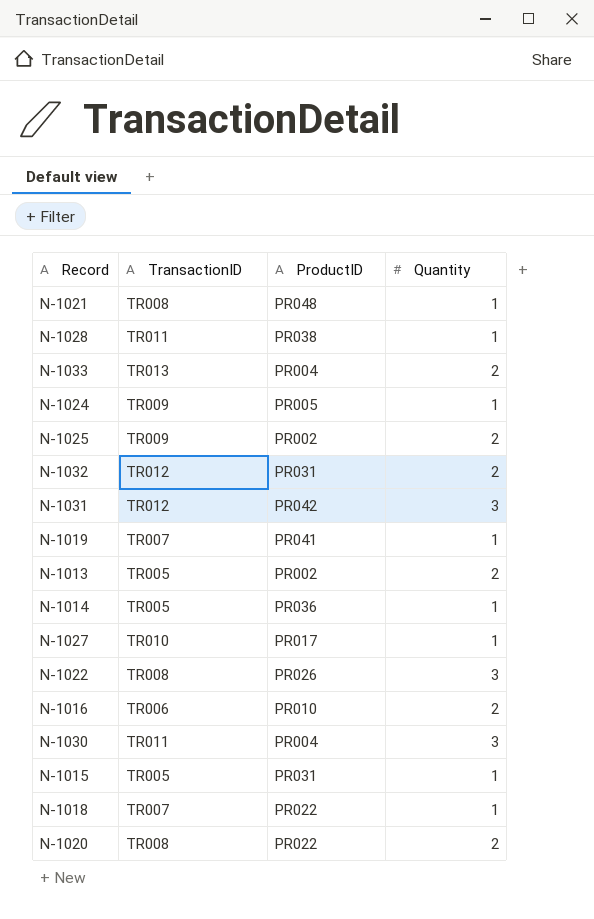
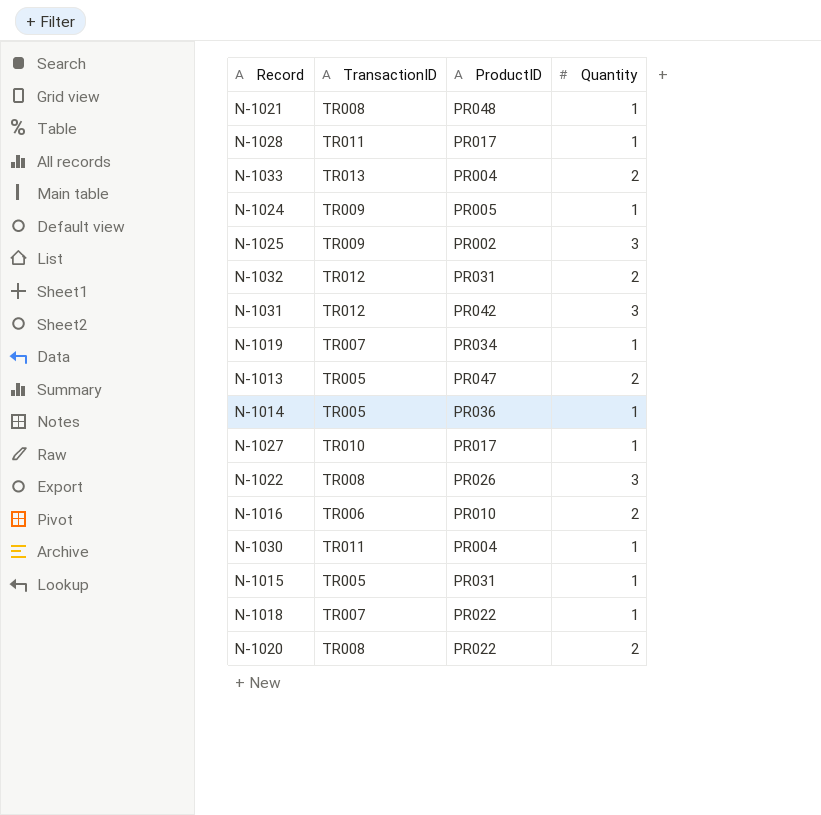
N-1028 | ProductID: PR038 -> PR017
N-1025 | Quantity: 2 -> 3
N-1019 | ProductID: PR041 -> PR034
N-1013 | ProductID: PR002 -> PR047
N-1030 | Quantity: 3 -> 1

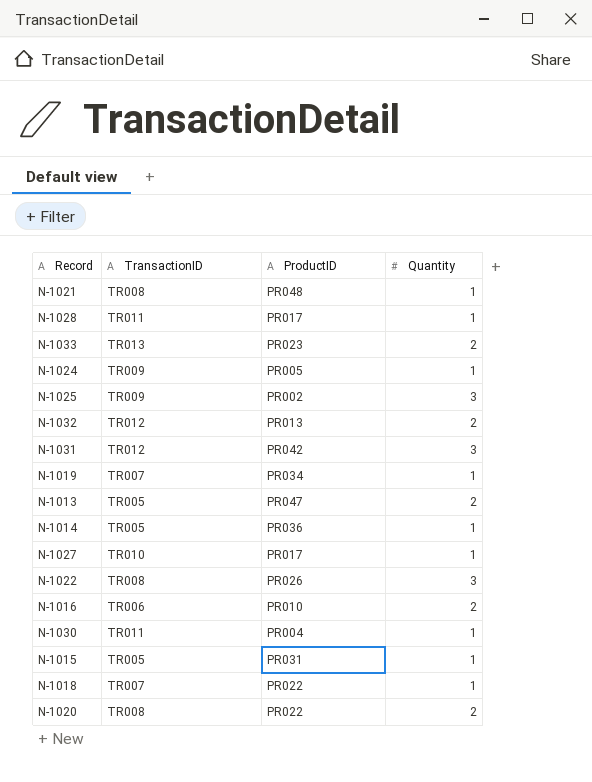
N-1033 | ProductID: PR004 -> PR023
N-1032 | ProductID: PR031 -> PR013

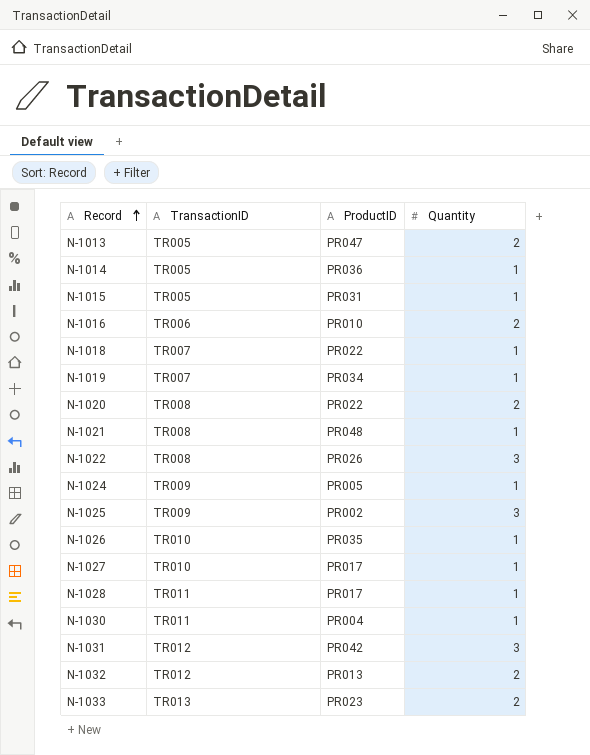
row order: none -> Record ascending
row N-1026: none -> TR010 | PR035 | 1

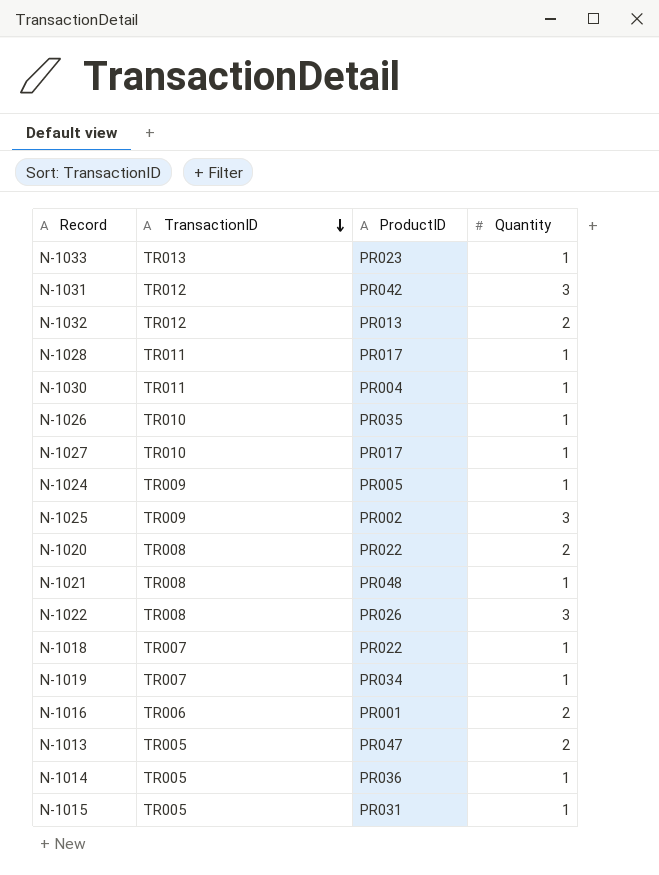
row order: Record ascending -> TransactionID descending
N-1033 | Quantity: 2 -> 1
N-1016 | ProductID: PR010 -> PR001

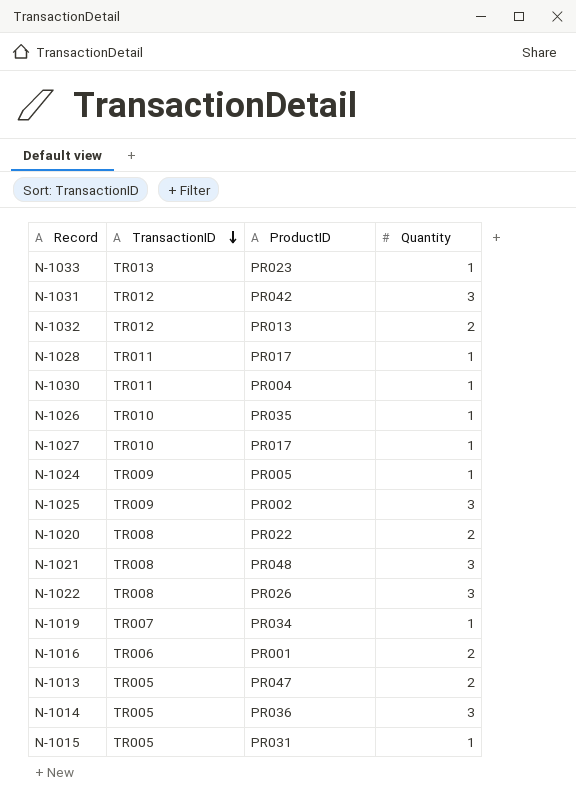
row N-1018: TR007 | PR022 | 1 -> none
N-1021 | Quantity: 1 -> 3
N-1014 | Quantity: 1 -> 3

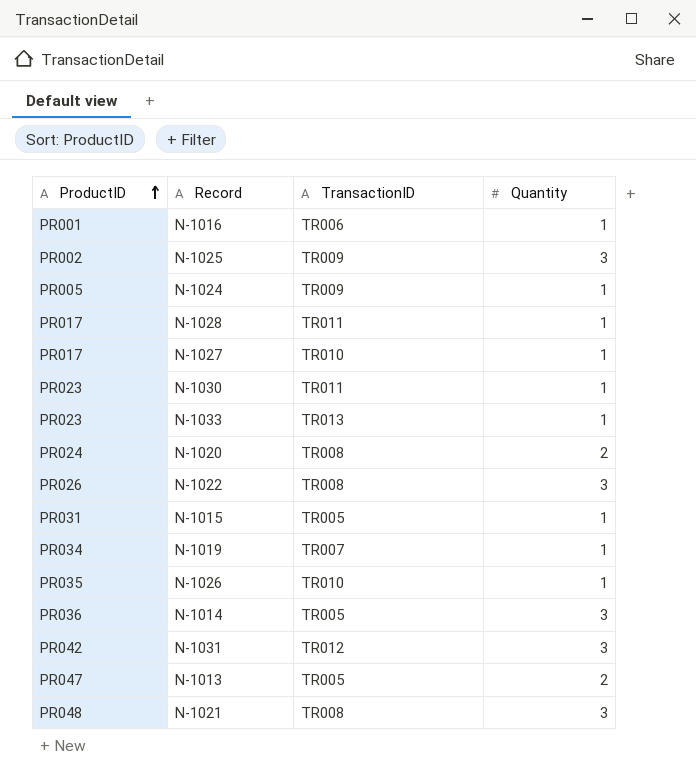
row order: TransactionID descending -> ProductID ascending
column ProductID | position: 3 -> 1
row N-1032: TR012 | PR013 | 2 -> none
N-1016 | Quantity: 2 -> 1
N-1030 | ProductID: PR004 -> PR023
N-1020 | ProductID: PR022 -> PR024

